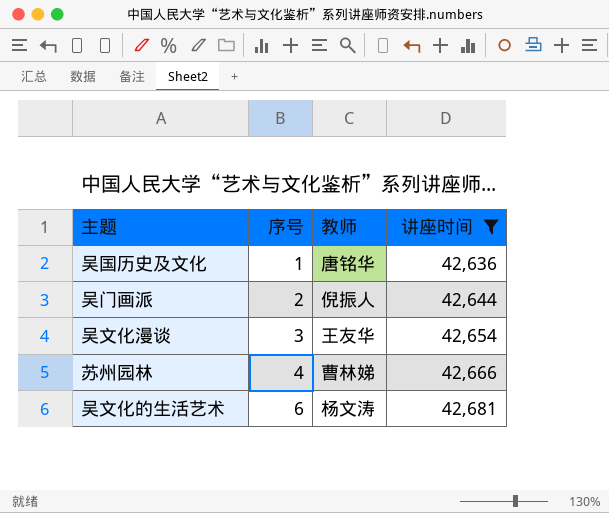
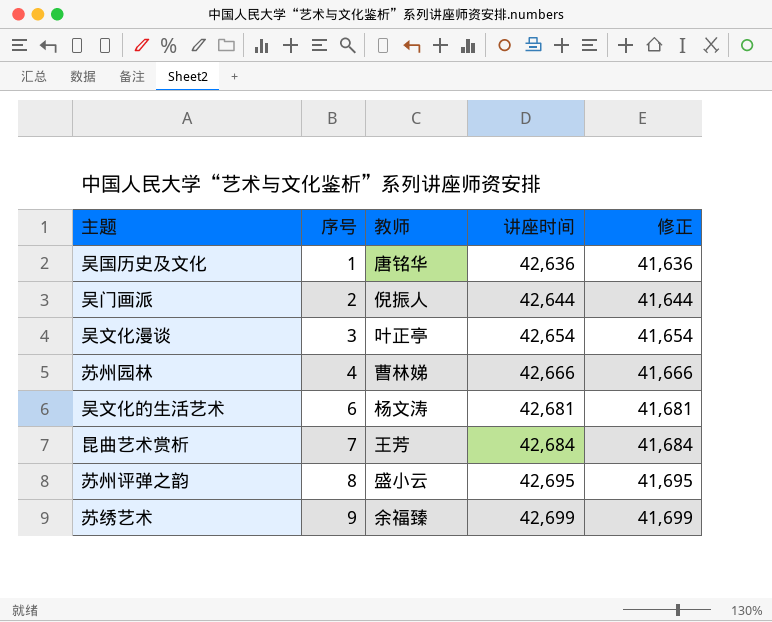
filter: 讲座时间 <= 42,681 -> none
column 修正 | formula: none -> [讲座时间] - 1000
吴文化漫谈 | 教师: 王友华 -> 叶正亭

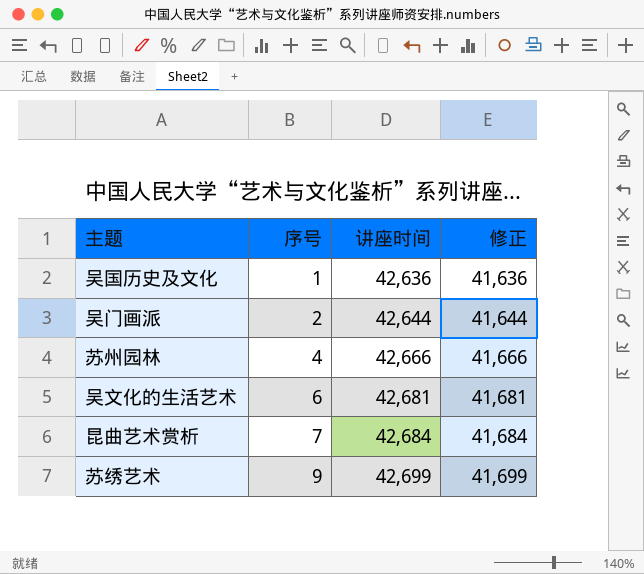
column 教师 | position: 3 -> none
row 吴文化漫谈: 3 | 叶正亭 | 42,654 | 41,654 -> none
row 苏州评弹之韵: 8 | 盛小云 | 42,695 | 41,695 -> none

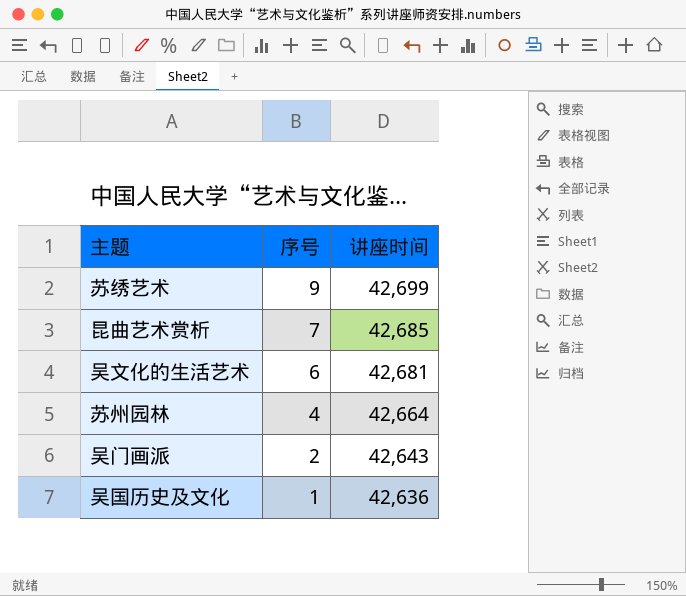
row order: 序号 ascending -> 序号 descending
column 修正 | formula: [讲座时间] - 1000 -> none
昆曲艺术赏析 | 讲座时间: 42,684 -> 42,685
苏州园林 | 讲座时间: 42,666 -> 42,664
吴门画派 | 讲座时间: 42,644 -> 42,643

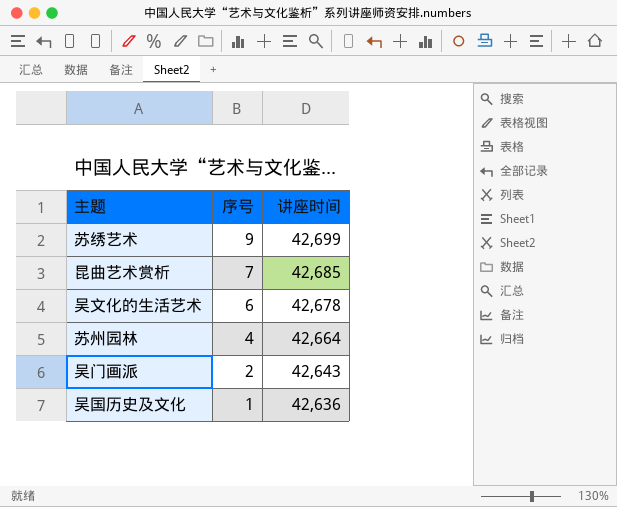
吴文化的生活艺术 | 讲座时间: 42,681 -> 42,678

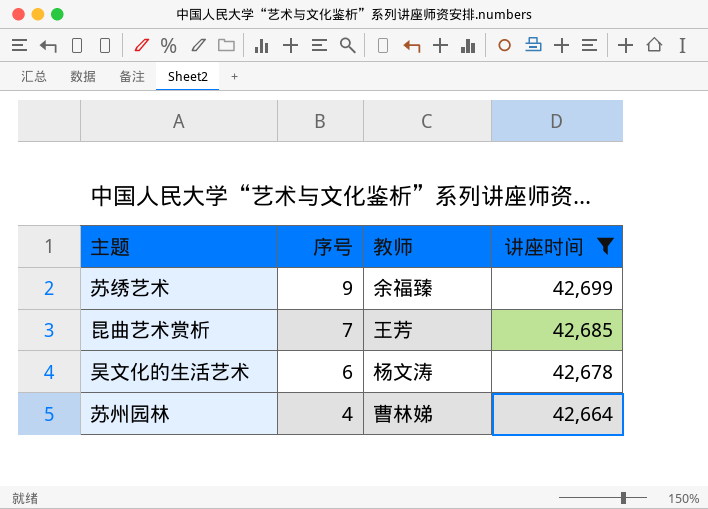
filter: none -> 讲座时间 >= 42,664
column 教师 | position: none -> 3

